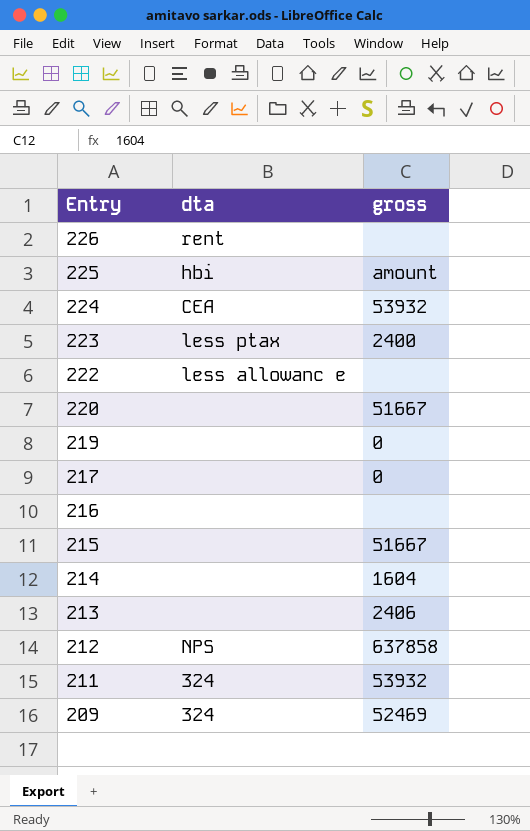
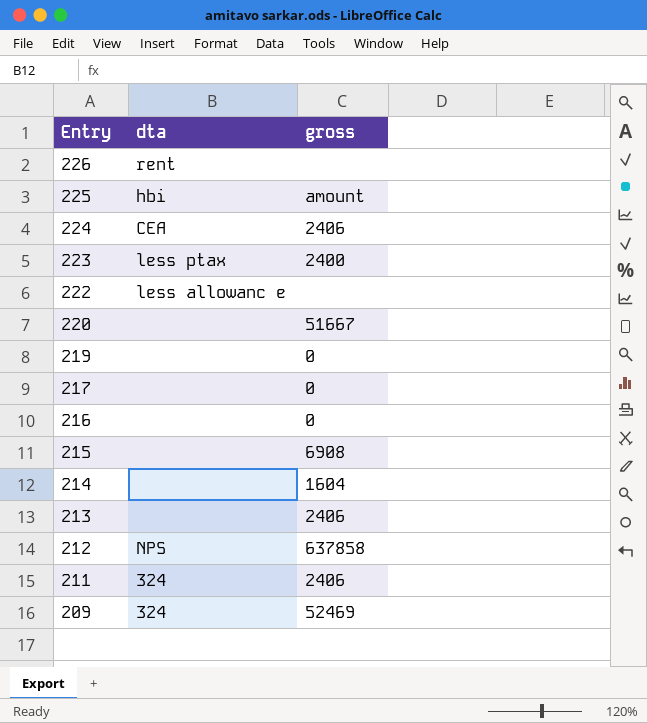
224 | gross: 53932 -> 2406
216 | gross: none -> 0
215 | gross: 51667 -> 6908
211 | gross: 53932 -> 2406

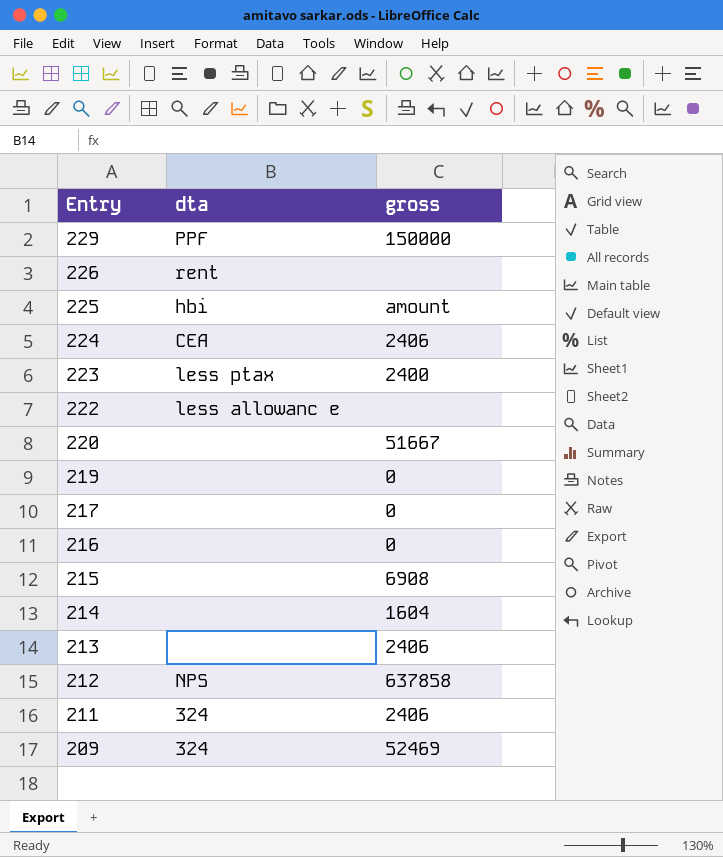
row 229: none -> PPF | 150000

